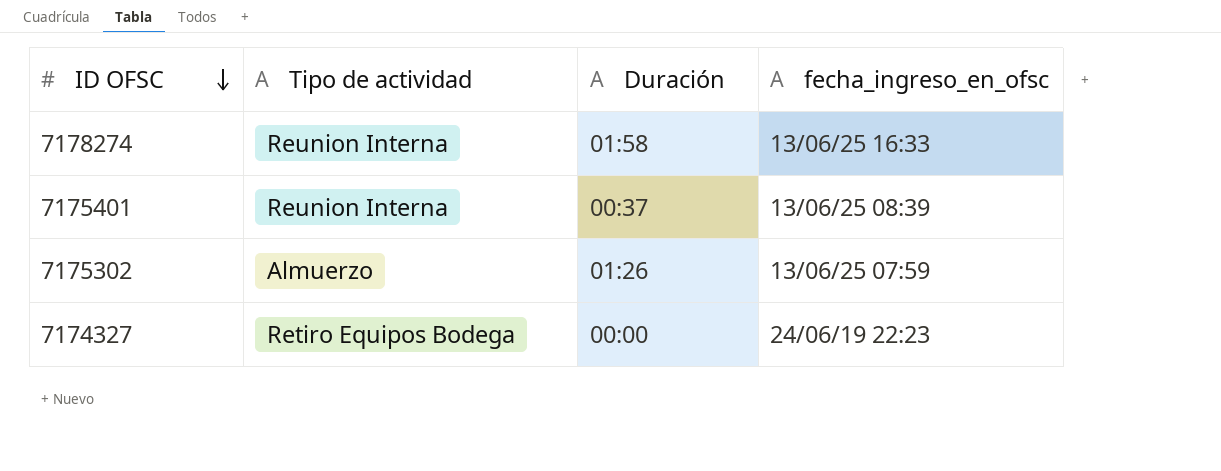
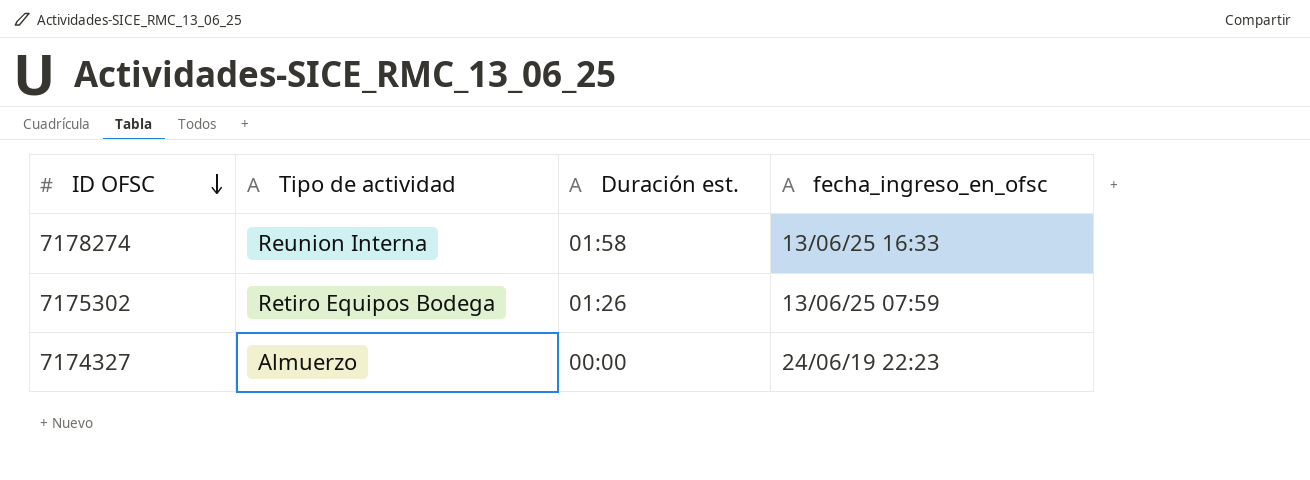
column name: Duración -> Duración est.
row 7175401: Reunion Interna | 00:37 | 13/06/25 08:39 -> none
7175302 | Tipo de actividad: Almuerzo -> Retiro Equipos Bodega
7174327 | Tipo de actividad: Retiro Equipos Bodega -> Almuerzo

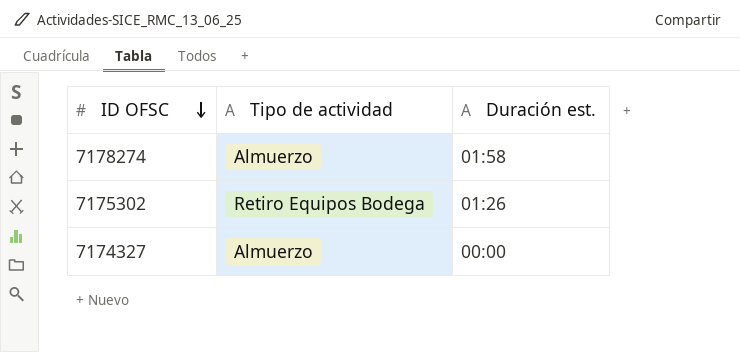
column fecha_ingreso_en_ofsc | position: 4 -> none
7178274 | Tipo de actividad: Reunion Interna -> Almuerzo

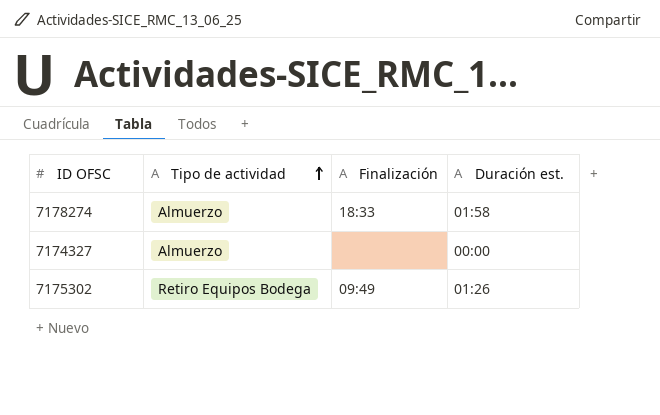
row order: ID OFSC descending -> Tipo de actividad ascending
column Finalización | position: none -> 3

